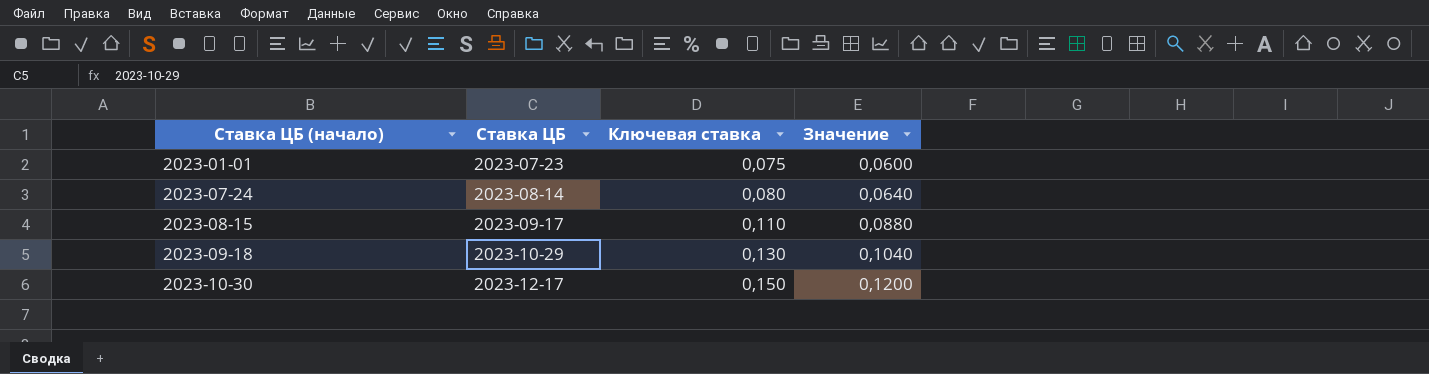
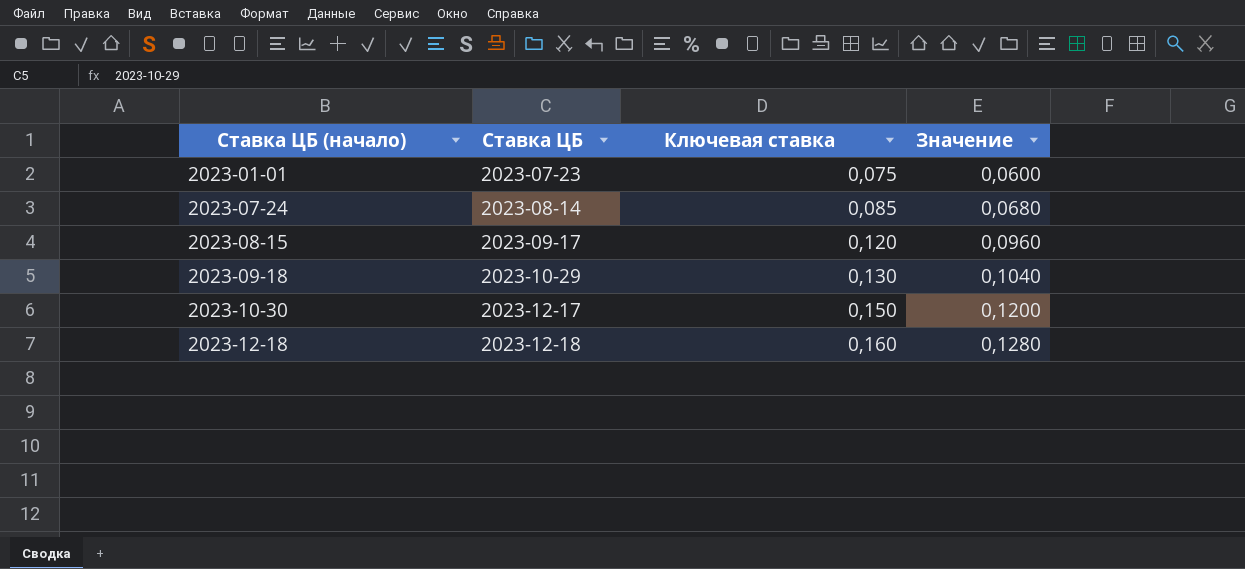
2023-07-24 | Ключевая ставка: 0,080 -> 0,085
2023-07-24 | Значение: 0,0640 -> 0,0680
2023-08-15 | Ключевая ставка: 0,110 -> 0,120
2023-08-15 | Значение: 0,0880 -> 0,0960
row 2023-12-18: none -> 2023-12-18 | 0,160 | 0,1280

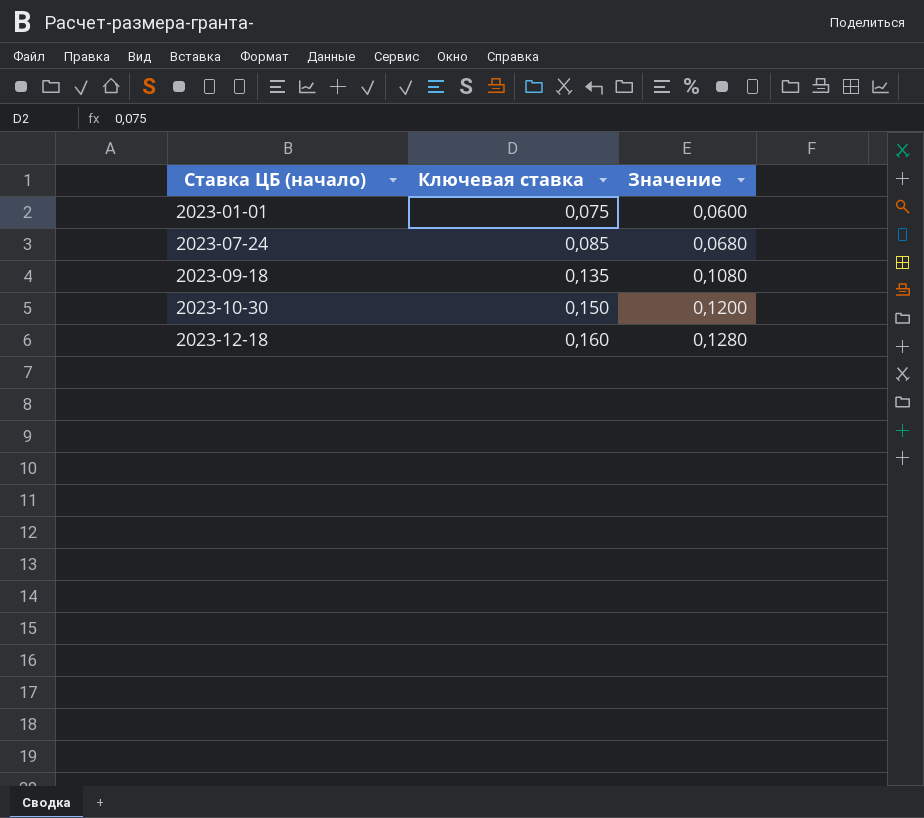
column Ставка ЦБ | position: 2 -> none
row 2023-08-15: 2023-09-17 | 0,120 | 0,0960 -> none
2023-09-18 | Ключевая ставка: 0,130 -> 0,135
2023-09-18 | Значение: 0,1040 -> 0,1080

